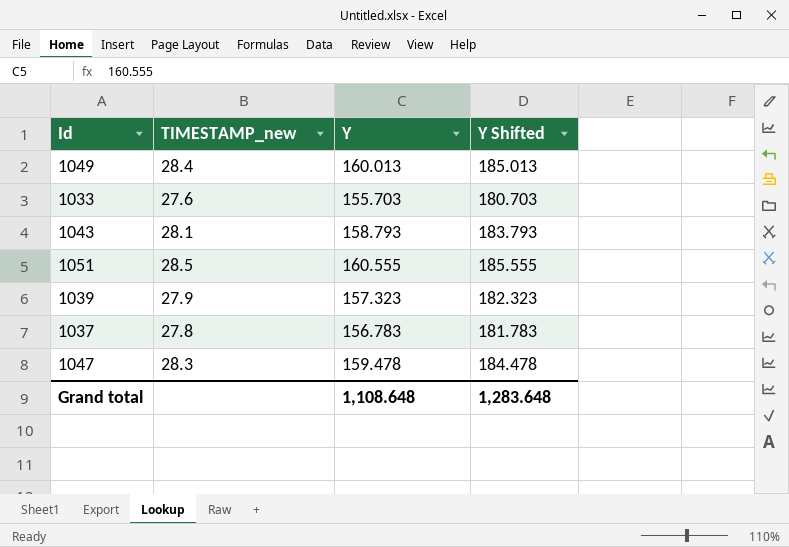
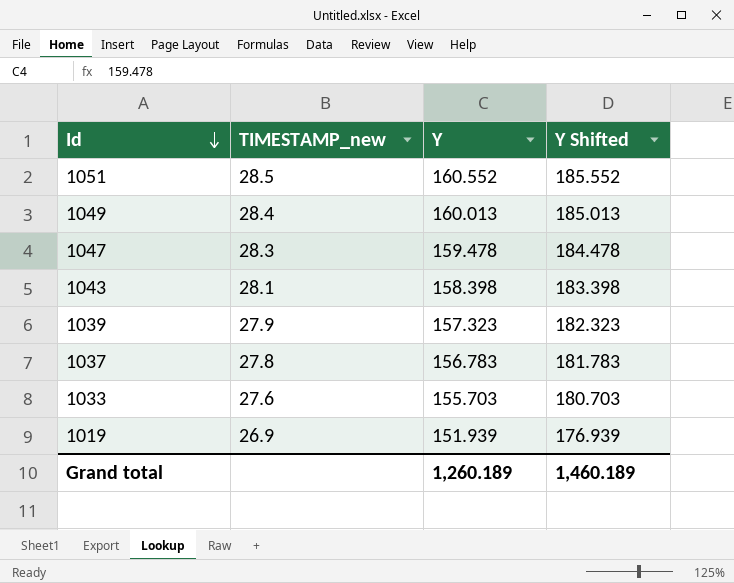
row order: none -> Id descending
1051 | Y: 160.555 -> 160.552
1051 | Y Shifted: 185.555 -> 185.552
1043 | Y: 158.793 -> 158.398
1043 | Y Shifted: 183.793 -> 183.398
row 1019: none -> 26.9 | 151.939 | 176.939
Grand total | Y: 1,108.648 -> 1,260.189
Grand total | Y Shifted: 1,283.648 -> 1,460.189

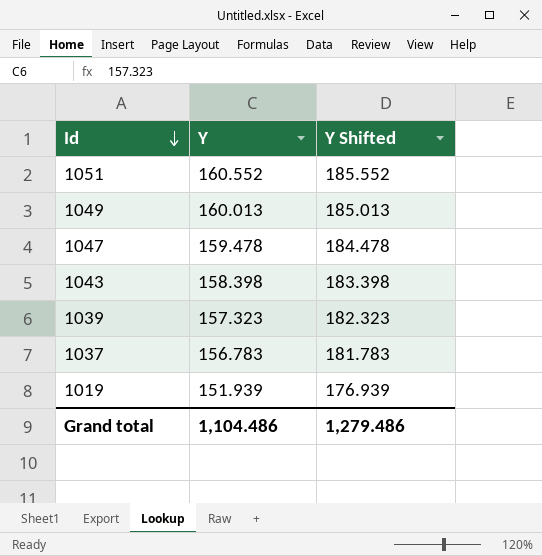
column TIMESTAMP_new | position: 2 -> none
row 1033: 27.6 | 155.703 | 180.703 -> none
Grand total | Y: 1,260.189 -> 1,104.486
Grand total | Y Shifted: 1,460.189 -> 1,279.486

